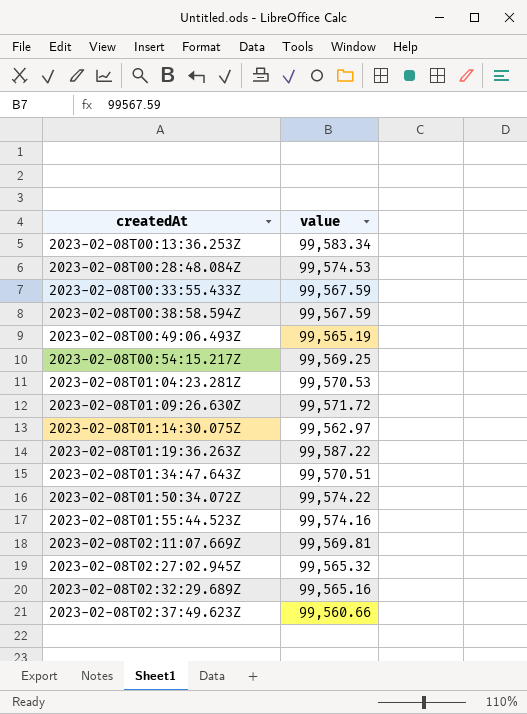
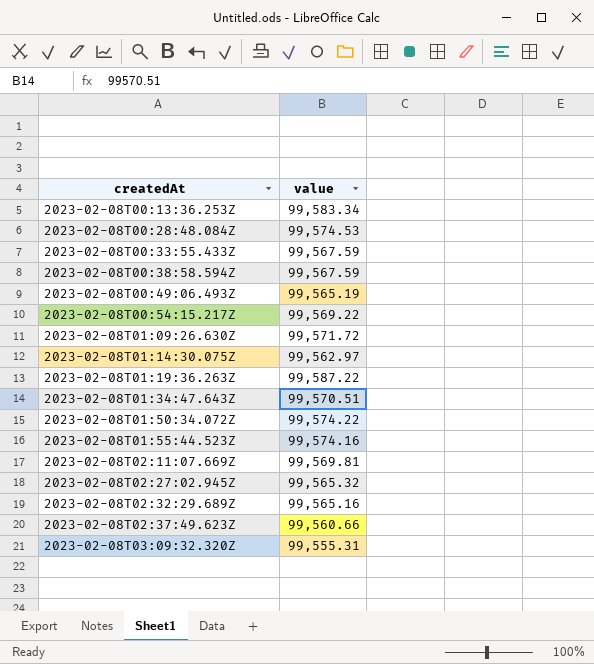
row 2023-02-08T01:04:23.281Z: 99,570.53 -> none
2023-02-08T00:54:15.217Z | value: 99,569.25 -> 99,569.22
row 2023-02-08T03:09:32.320Z: none -> 99,555.31

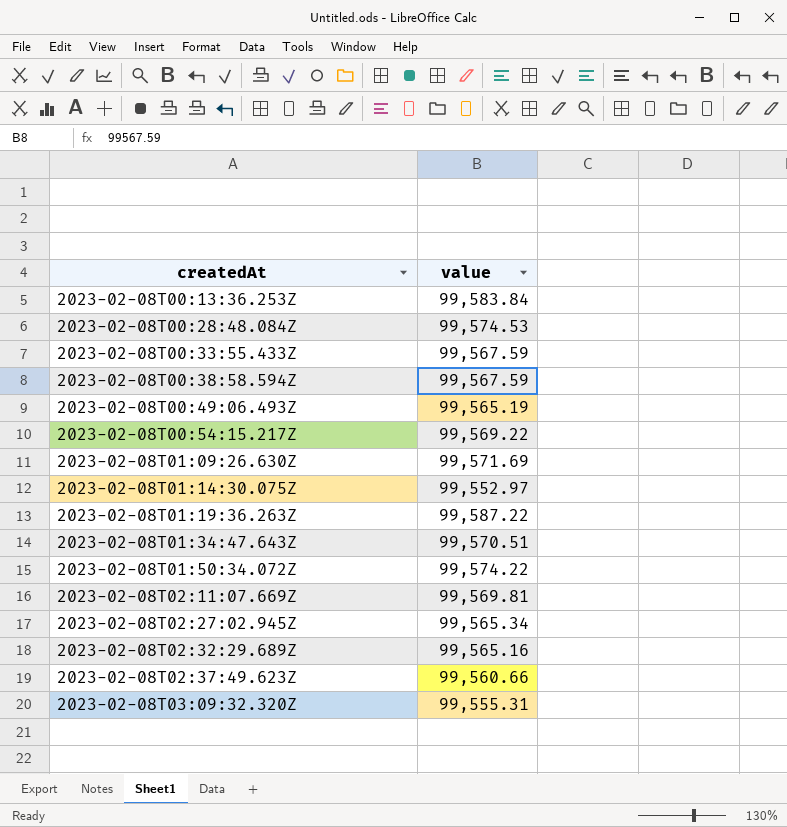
row 2023-02-08T01:55:44.523Z: 99,574.16 -> none
2023-02-08T00:13:36.253Z | value: 99,583.34 -> 99,583.84
2023-02-08T01:09:26.630Z | value: 99,571.72 -> 99,571.69
2023-02-08T01:14:30.075Z | value: 99,562.97 -> 99,552.97
2023-02-08T02:27:02.945Z | value: 99,565.32 -> 99,565.34

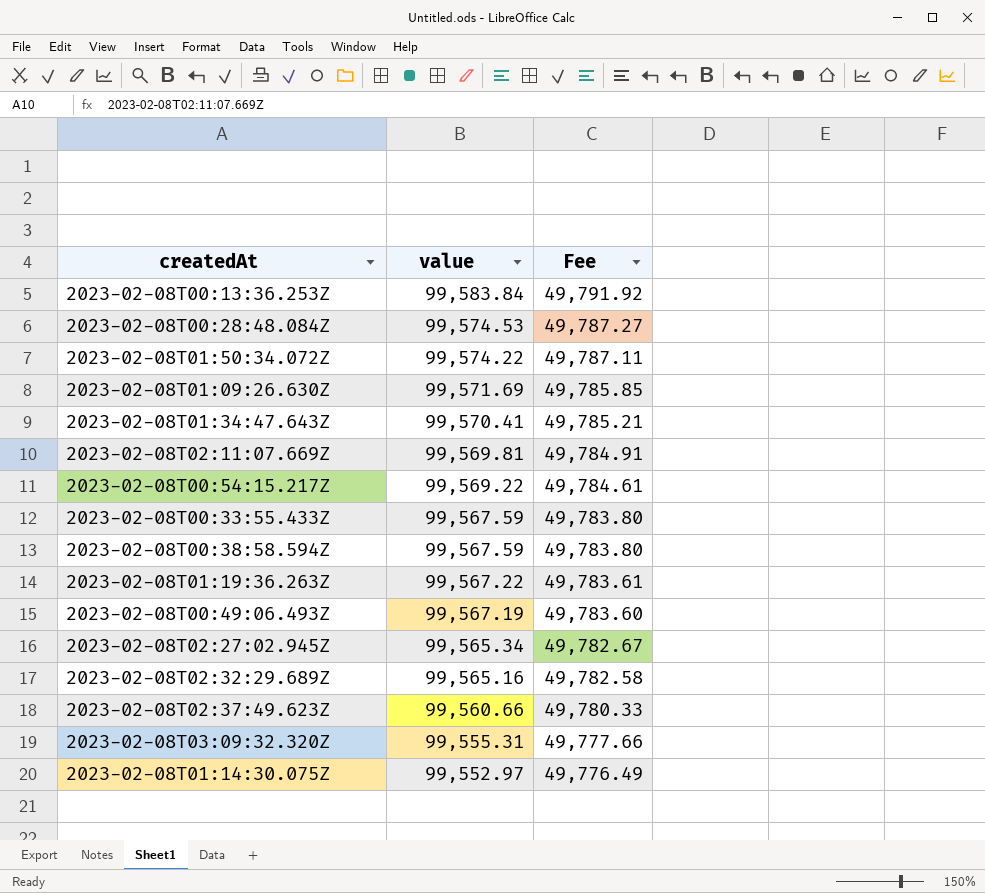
row order: createdAt ascending -> value descending
column Fee | formula: none -> [value] * 0.5
2023-02-08T01:34:47.643Z | value: 99,570.51 -> 99,570.41
2023-02-08T01:19:36.263Z | value: 99,587.22 -> 99,567.22
2023-02-08T00:49:06.493Z | value: 99,565.19 -> 99,567.19

